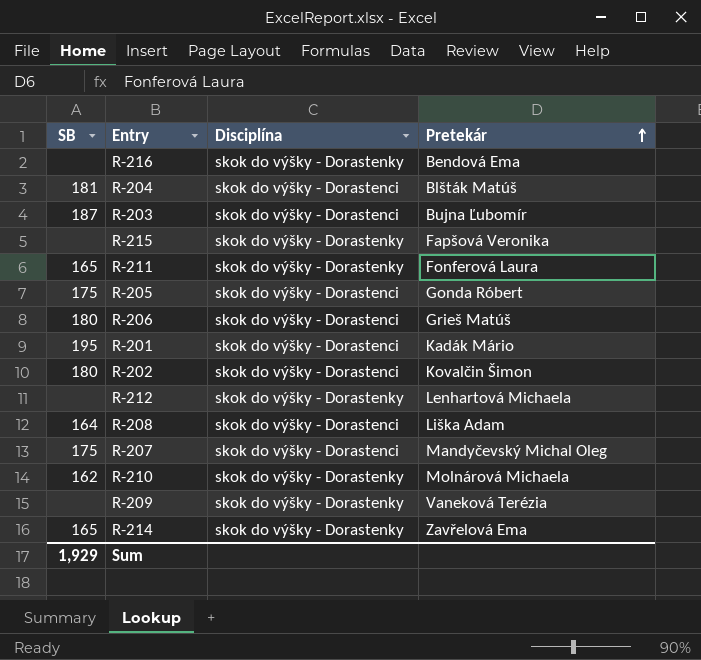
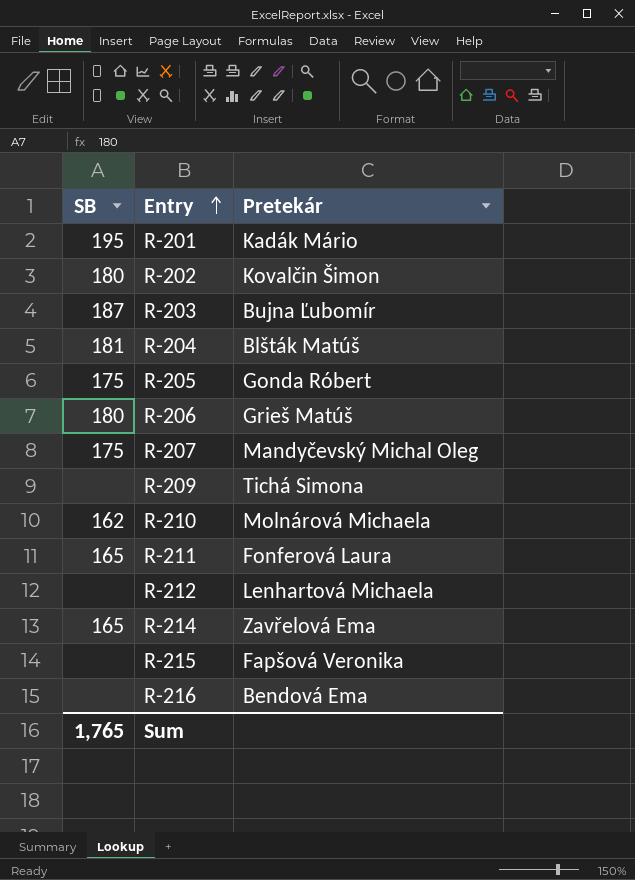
row order: Pretekár ascending -> Entry ascending
column Disciplína | position: 3 -> none
row R-208: 164 | skok do výšky - Dorastenci | Liška Adam -> none
R-209 | Pretekár: Vaneková Terézia -> Tichá Simona
Sum | SB: 1,929 -> 1,765

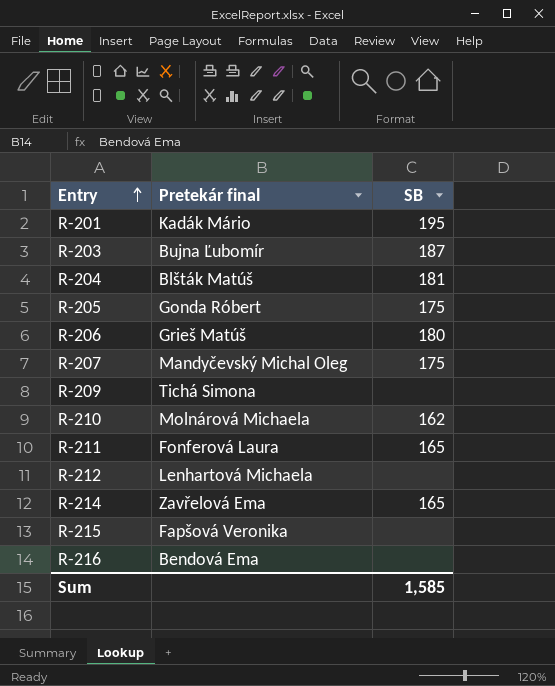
column name: Pretekár -> Pretekár final
column SB | position: 1 -> 3
row R-202: 180 | Kovalčin Šimon -> none
Sum | SB: 1,765 -> 1,585

